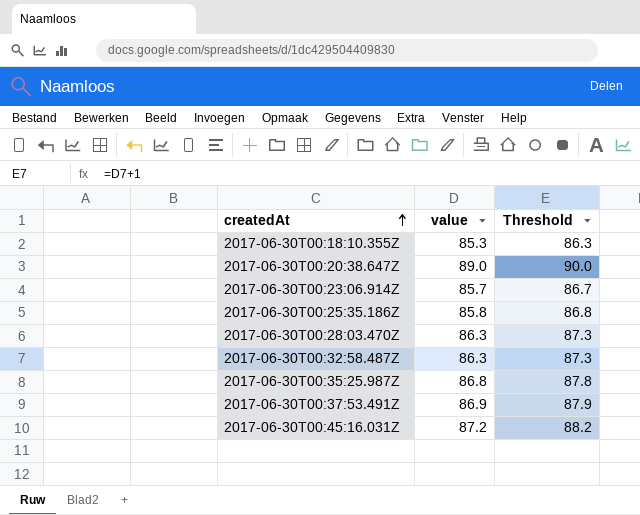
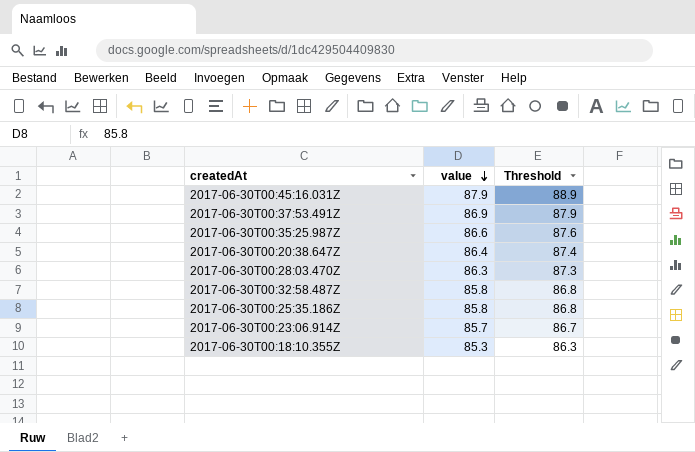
row order: createdAt ascending -> value descending
2017-06-30T00:45:16.031Z | value: 87.2 -> 87.9
2017-06-30T00:45:16.031Z | Threshold: 88.2 -> 88.9
2017-06-30T00:35:25.987Z | value: 86.8 -> 86.6
2017-06-30T00:35:25.987Z | Threshold: 87.8 -> 87.6
2017-06-30T00:20:38.647Z | value: 89.0 -> 86.4
2017-06-30T00:20:38.647Z | Threshold: 90.0 -> 87.4
2017-06-30T00:32:58.487Z | value: 86.3 -> 85.8
2017-06-30T00:32:58.487Z | Threshold: 87.3 -> 86.8

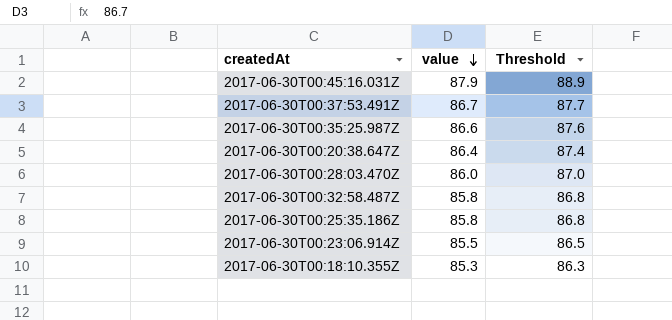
2017-06-30T00:37:53.491Z | value: 86.9 -> 86.7
2017-06-30T00:37:53.491Z | Threshold: 87.9 -> 87.7
2017-06-30T00:28:03.470Z | value: 86.3 -> 86.0
2017-06-30T00:28:03.470Z | Threshold: 87.3 -> 87.0
2017-06-30T00:23:06.914Z | value: 85.7 -> 85.5
2017-06-30T00:23:06.914Z | Threshold: 86.7 -> 86.5

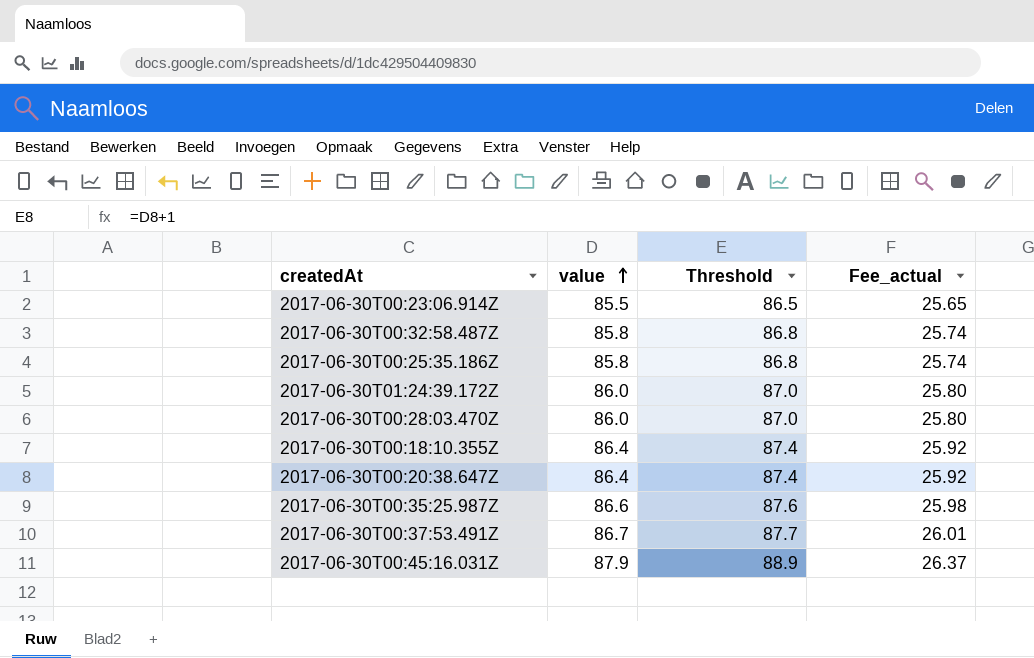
row order: value descending -> value ascending
column Fee_actual | formula: none -> [value] * 0.3
row 2017-06-30T01:24:39.172Z: none -> 86.0 | 87.0 | 25.80
2017-06-30T00:18:10.355Z | value: 85.3 -> 86.4
2017-06-30T00:18:10.355Z | Threshold: 86.3 -> 87.4

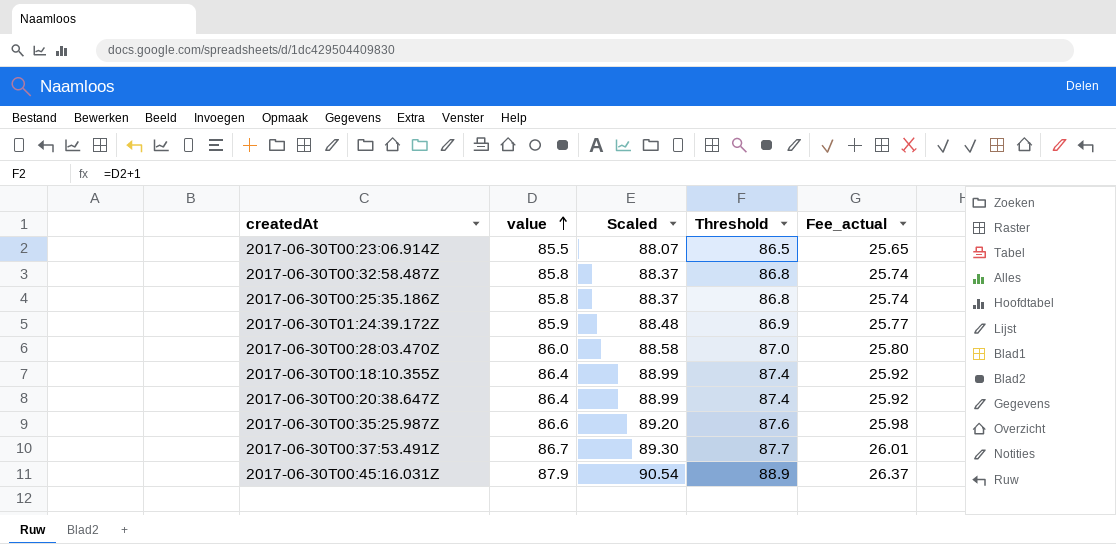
column Scaled | formula: none -> [value] * 1.03
2017-06-30T01:24:39.172Z | value: 86.0 -> 85.9
2017-06-30T01:24:39.172Z | Threshold: 87.0 -> 86.9
2017-06-30T01:24:39.172Z | Fee_actual: 25.80 -> 25.77

